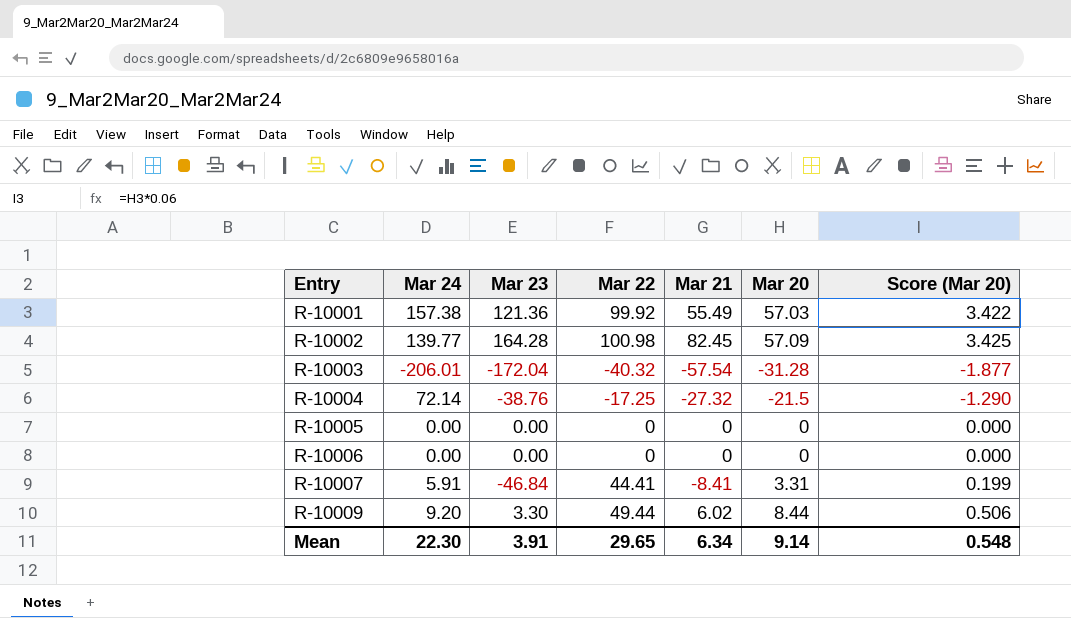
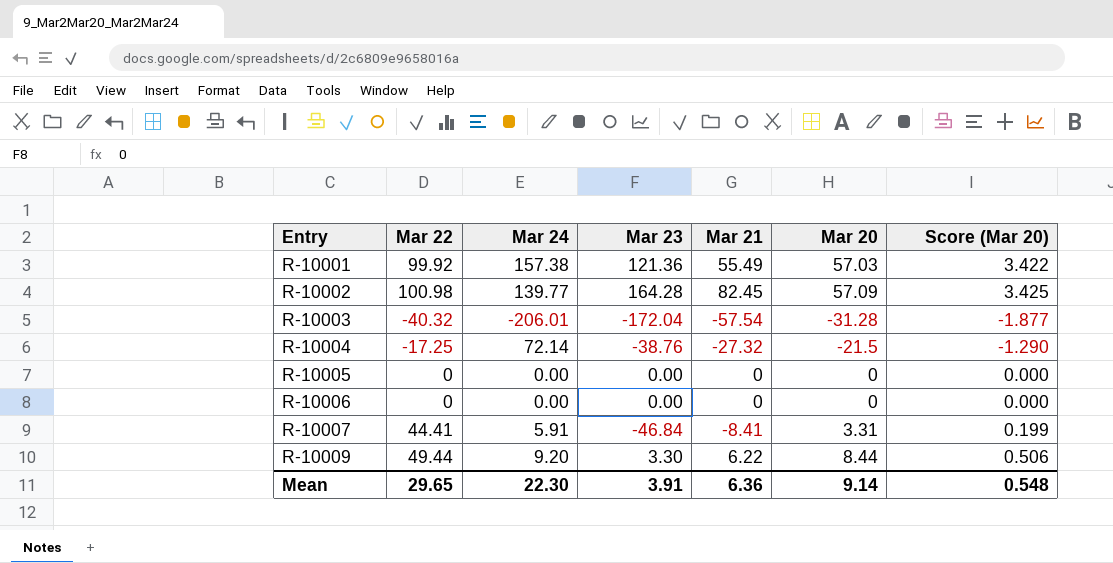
column Mar 22 | position: 4 -> 2
R-10009 | Mar 21: 6.02 -> 6.22
Mean | Mar 21: 6.34 -> 6.36

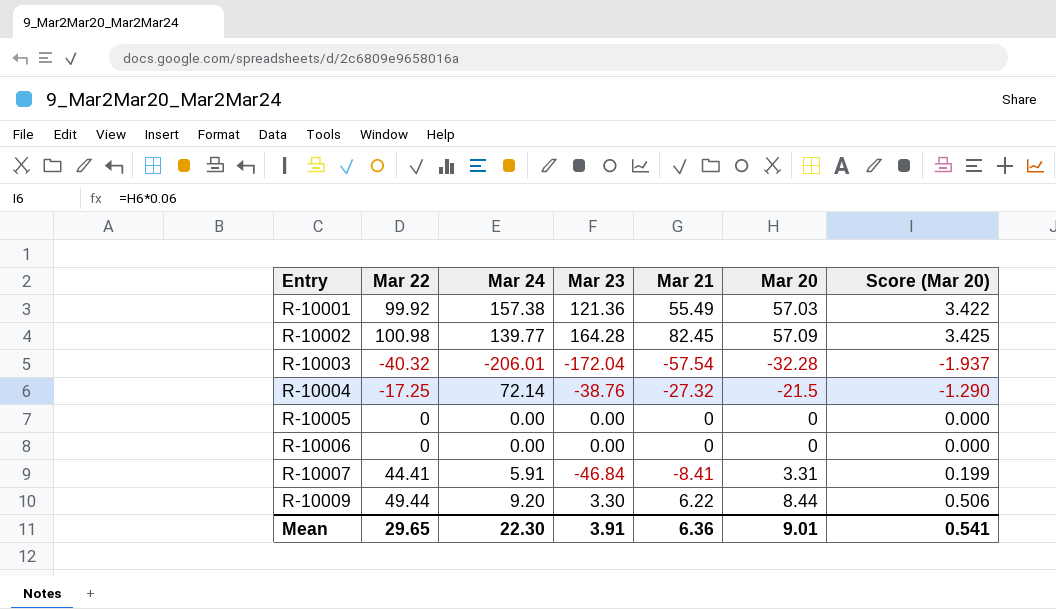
R-10003 | Mar 20: -31.28 -> -32.28
R-10003 | Score (Mar 20): -1.877 -> -1.937
Mean | Mar 20: 9.14 -> 9.01
Mean | Score (Mar 20): 0.548 -> 0.541

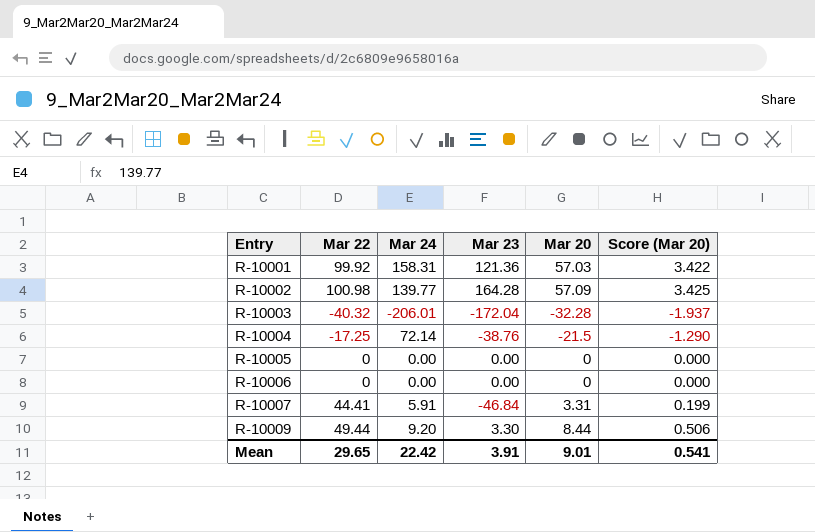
column Mar 21 | position: 5 -> none
R-10001 | Mar 24: 157.38 -> 158.31
Mean | Mar 24: 22.30 -> 22.42

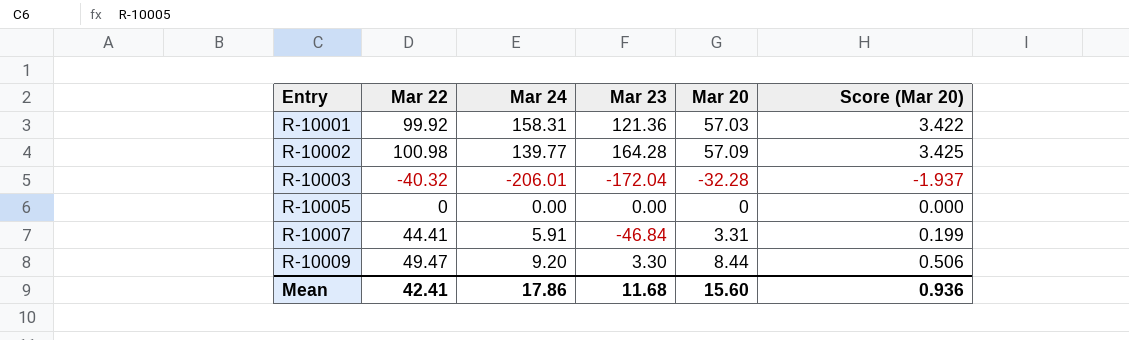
row R-10004: -17.25 | 72.14 | -38.76 | -21.5 | -1.290 -> none
row R-10006: 0 | 0.00 | 0.00 | 0 | 0.000 -> none
R-10009 | Mar 22: 49.44 -> 49.47
Mean | Mar 22: 29.65 -> 42.41
Mean | Mar 24: 22.42 -> 17.86
Mean | Mar 23: 3.91 -> 11.68
Mean | Mar 20: 9.01 -> 15.60
Mean | Score (Mar 20): 0.541 -> 0.936

